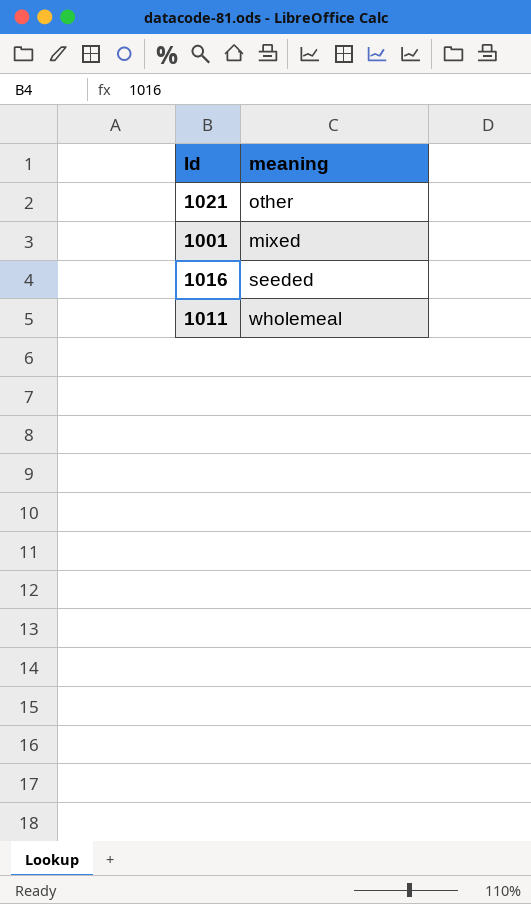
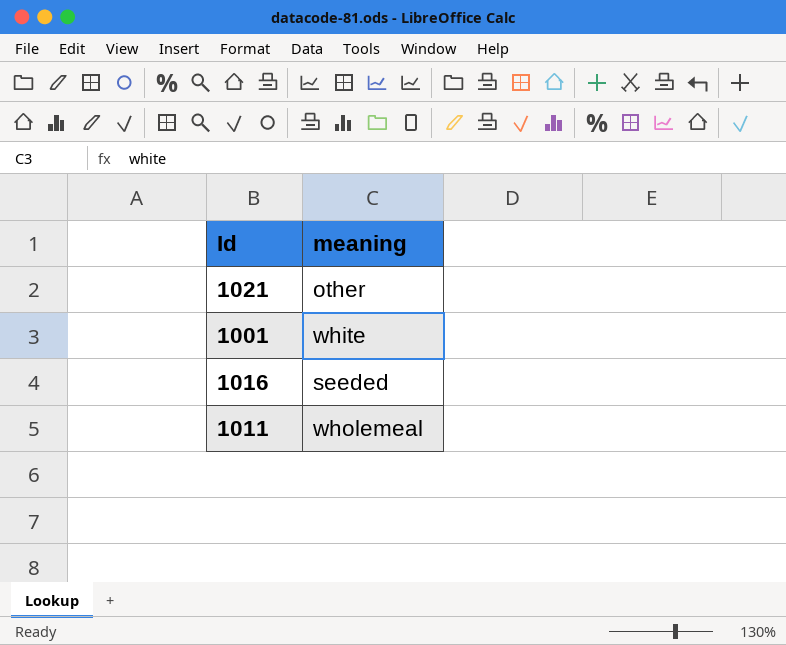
1001 | meaning: mixed -> white

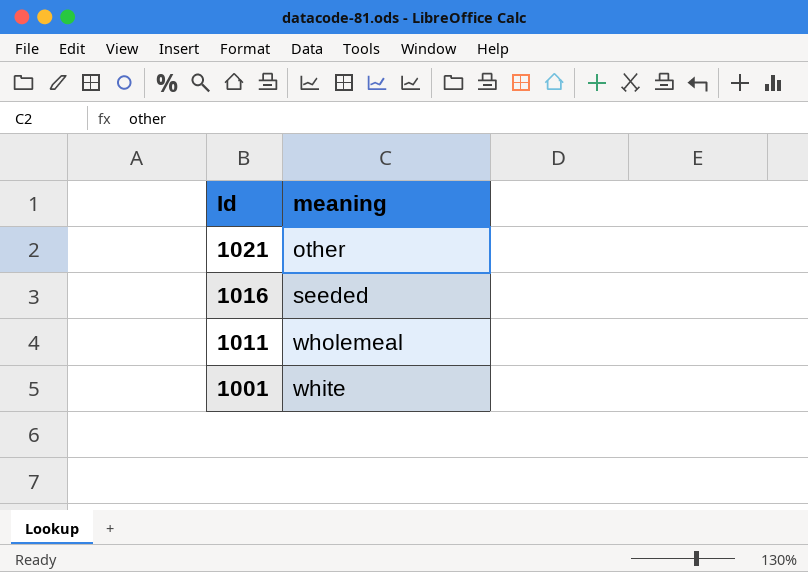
row order: none -> Id descending

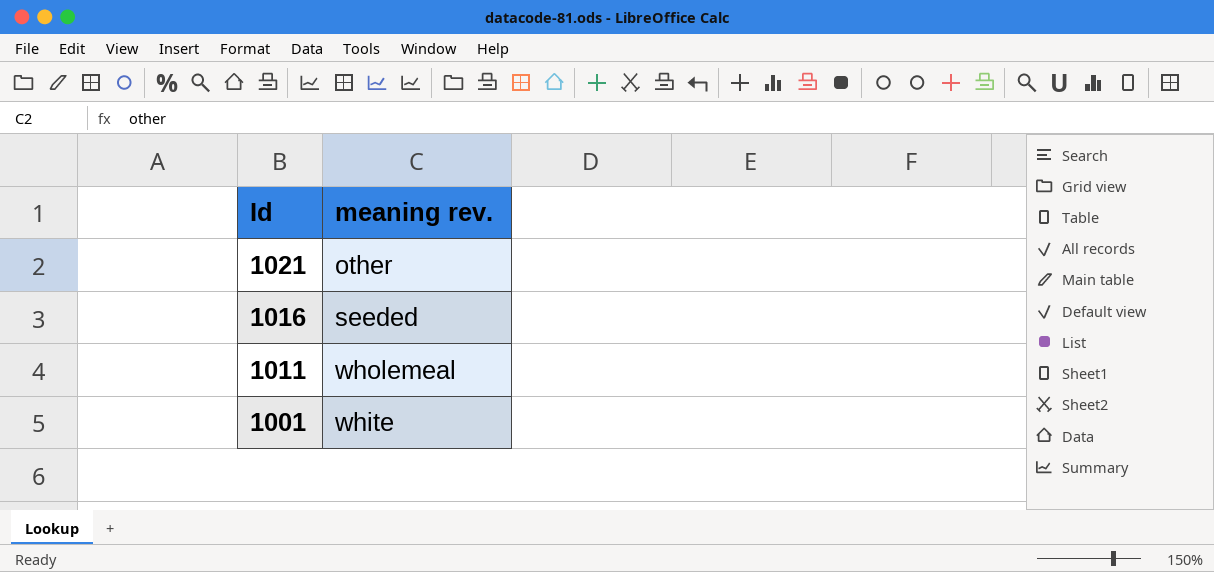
column name: meaning -> meaning rev.

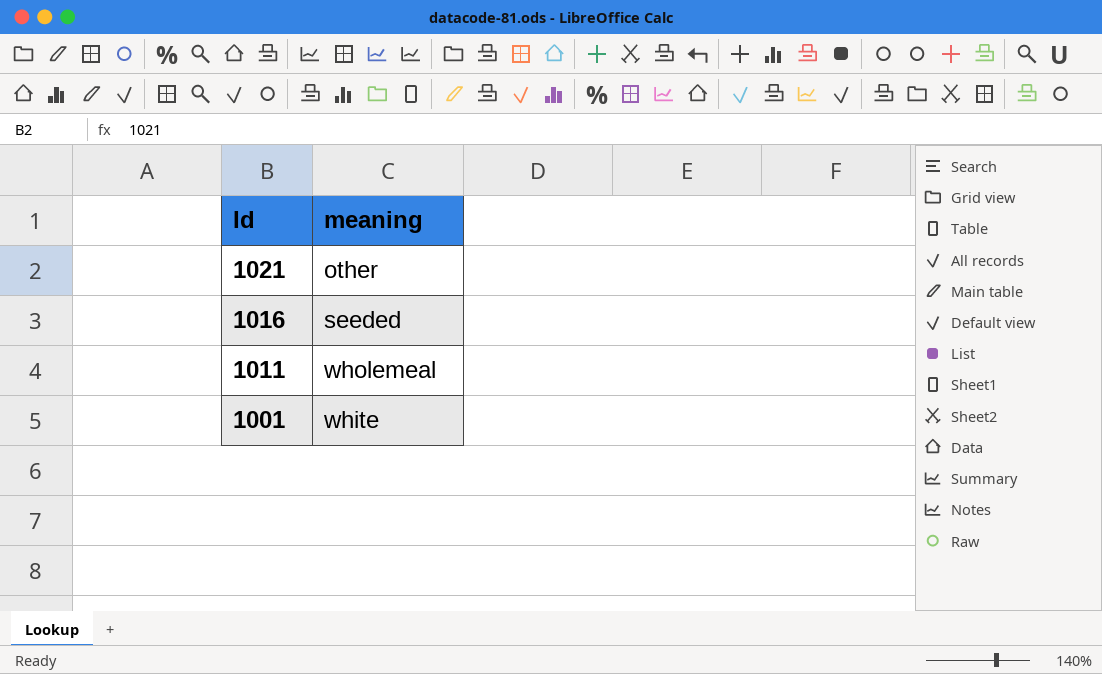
column name: meaning rev. -> meaning

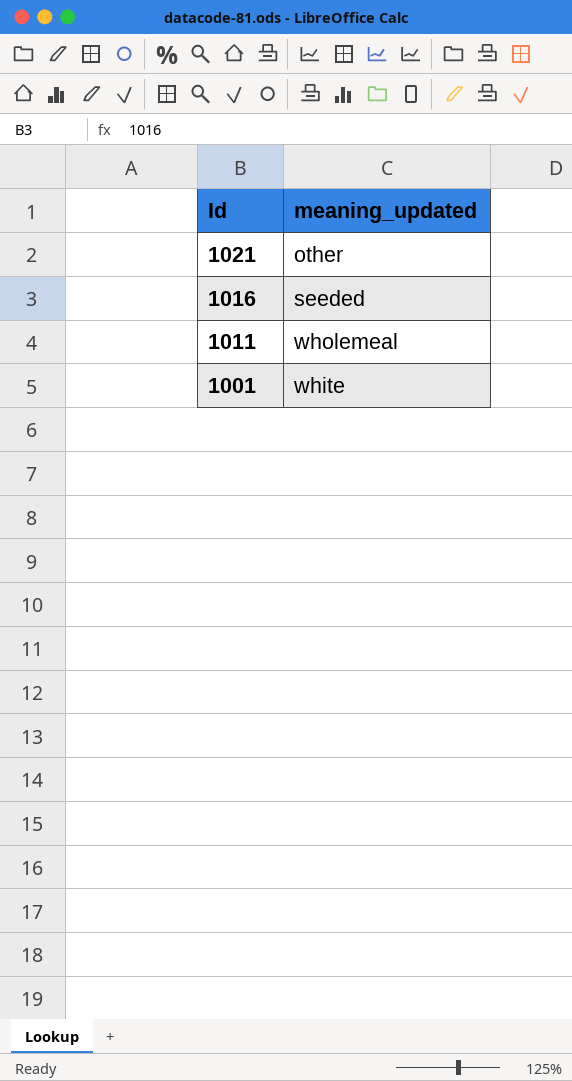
column name: meaning -> meaning_updated

